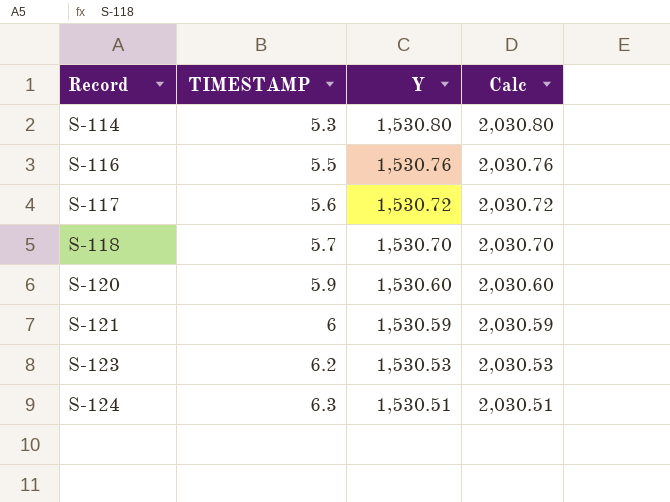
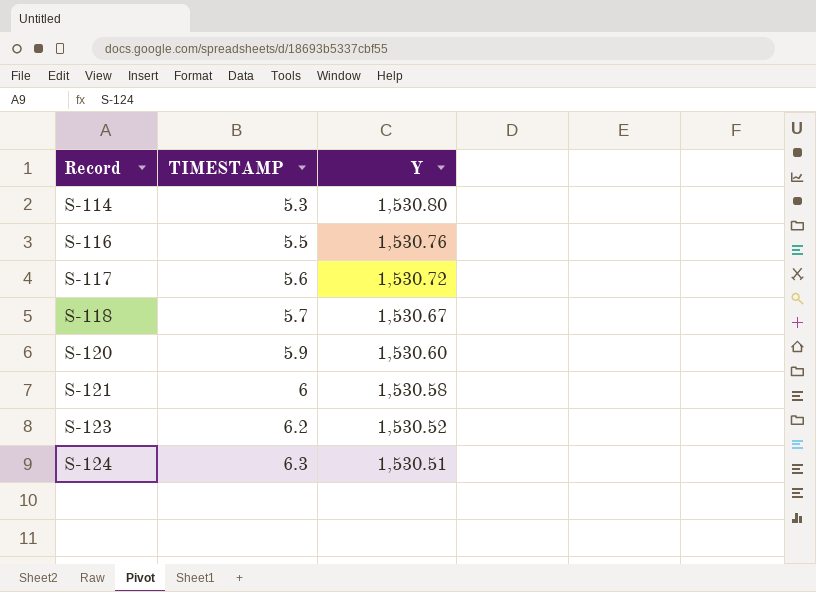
column Calc | formula: [Y] + 500 -> none
S-118 | Y: 1,530.70 -> 1,530.67
S-121 | Y: 1,530.59 -> 1,530.58
S-123 | Y: 1,530.53 -> 1,530.52

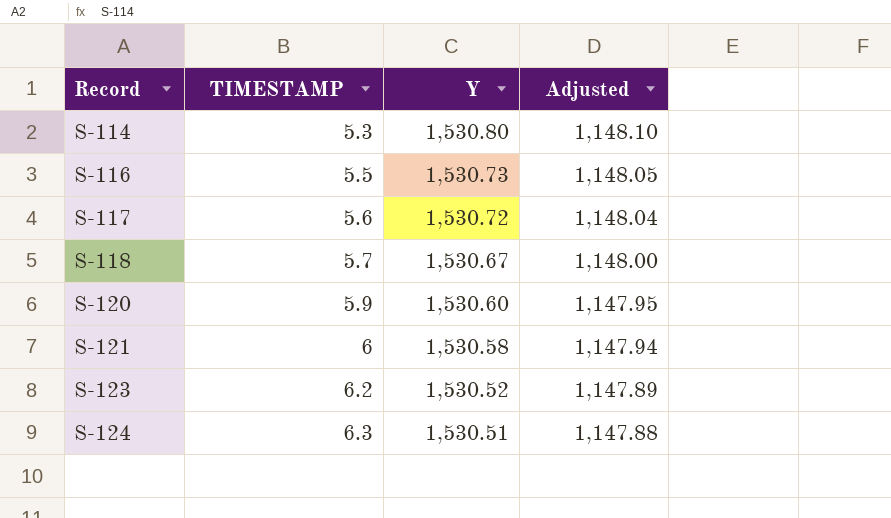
column Adjusted | formula: none -> [Y] * 0.75
S-116 | Y: 1,530.76 -> 1,530.73

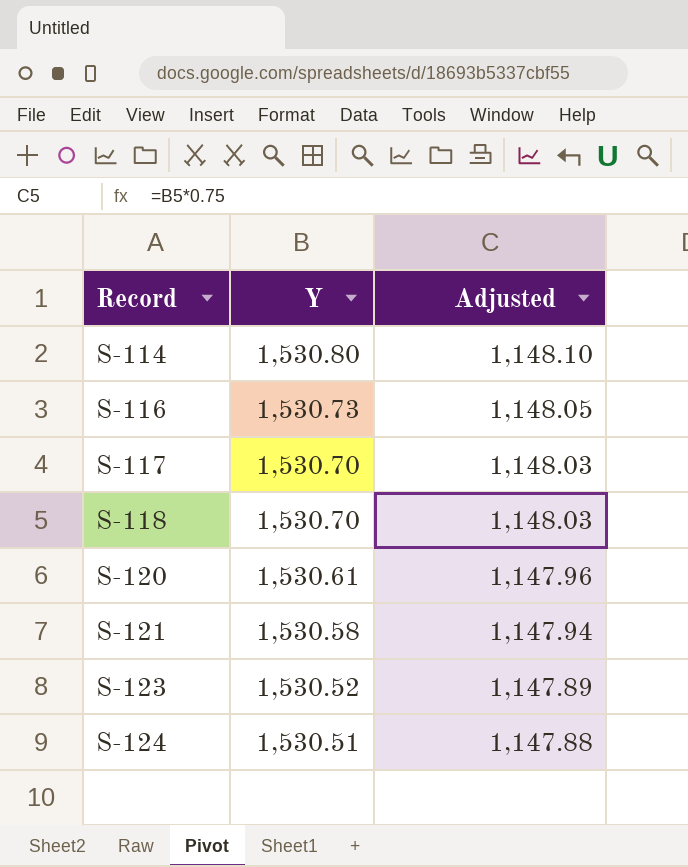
column TIMESTAMP | position: 2 -> none
S-117 | Y: 1,530.72 -> 1,530.70
S-117 | Adjusted: 1,148.04 -> 1,148.03
S-118 | Y: 1,530.67 -> 1,530.70
S-118 | Adjusted: 1,148.00 -> 1,148.03
S-120 | Y: 1,530.60 -> 1,530.61
S-120 | Adjusted: 1,147.95 -> 1,147.96

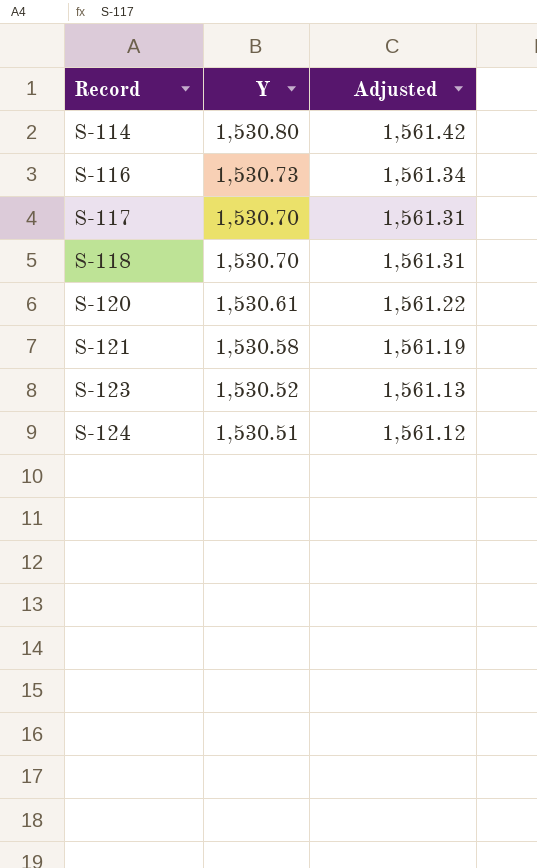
column Adjusted | formula: [Y] * 0.75 -> [Y] * 1.02

